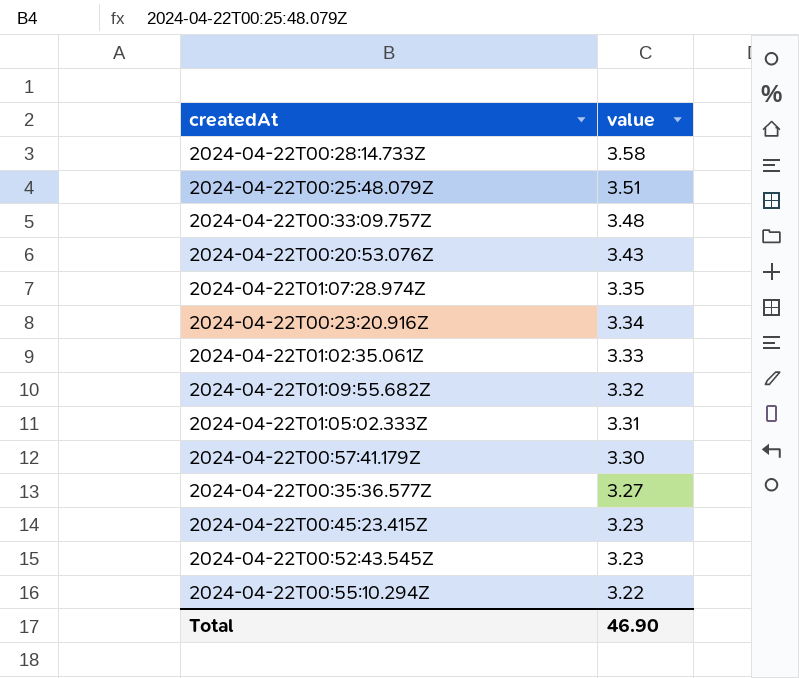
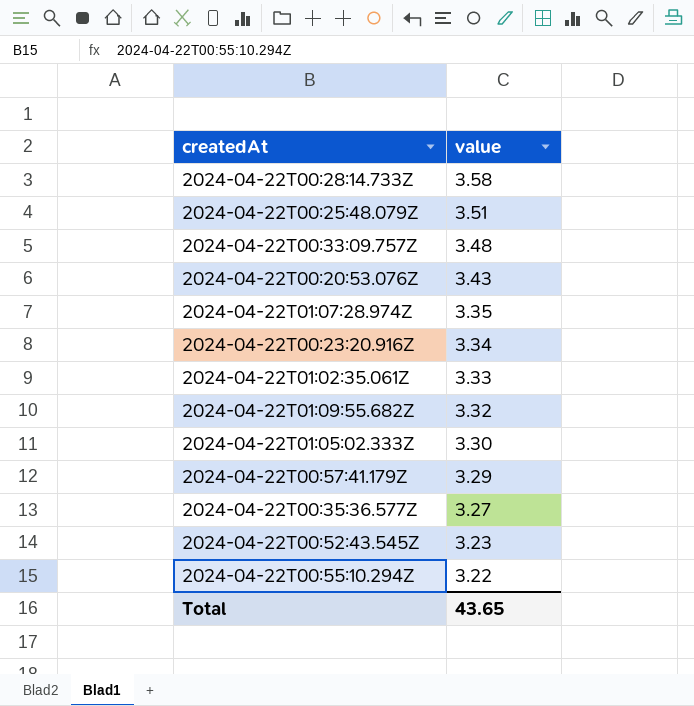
row 2024-04-22T00:45:23.415Z: 3.23 -> none
2024-04-22T01:05:02.333Z | value: 3.31 -> 3.30
2024-04-22T00:57:41.179Z | value: 3.30 -> 3.29
Total | value: 46.90 -> 43.65

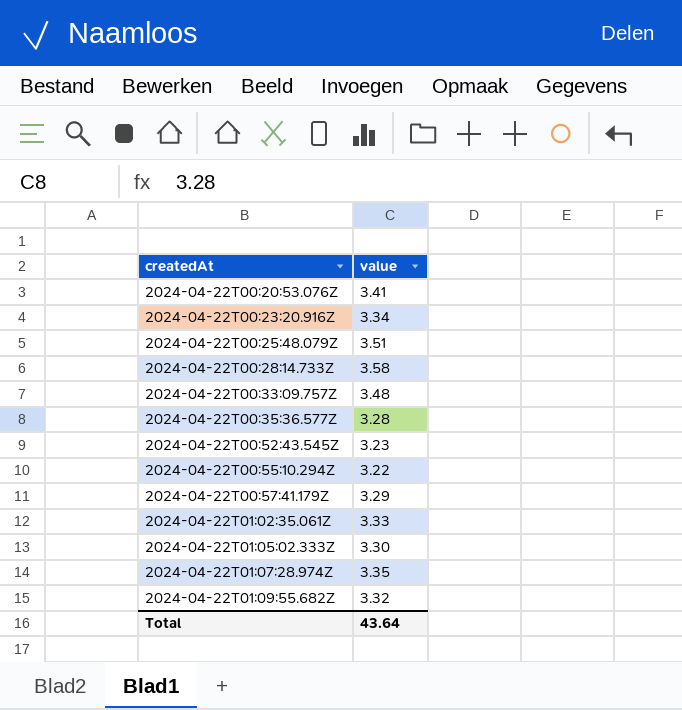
row order: value descending -> createdAt ascending
2024-04-22T00:20:53.076Z | value: 3.43 -> 3.41
2024-04-22T00:35:36.577Z | value: 3.27 -> 3.28
Total | value: 43.65 -> 43.64

